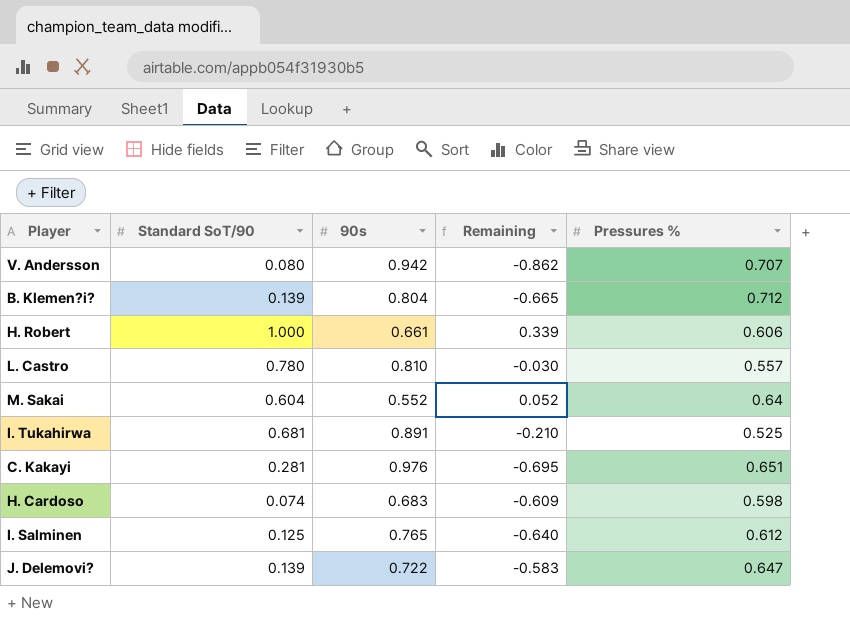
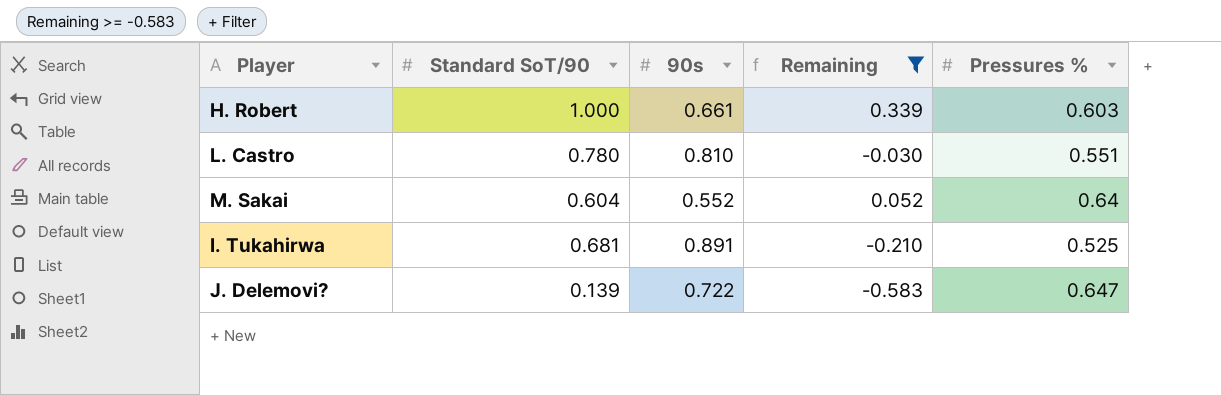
filter: none -> Remaining >= -0.583
H. Robert | Pressures %: 0.606 -> 0.603
L. Castro | Pressures %: 0.557 -> 0.551

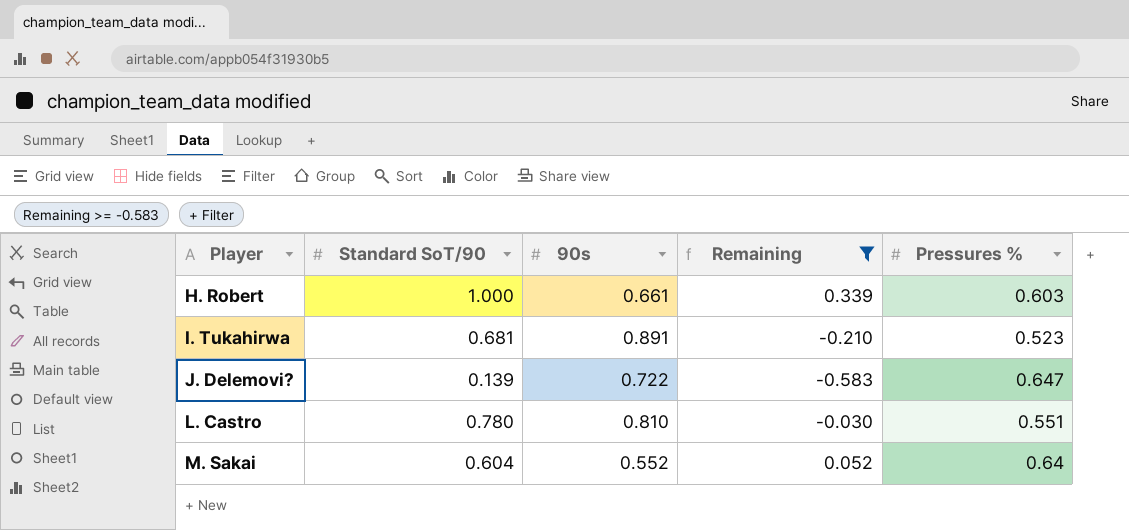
row order: none -> Player ascending
I. Tukahirwa | Pressures %: 0.525 -> 0.523

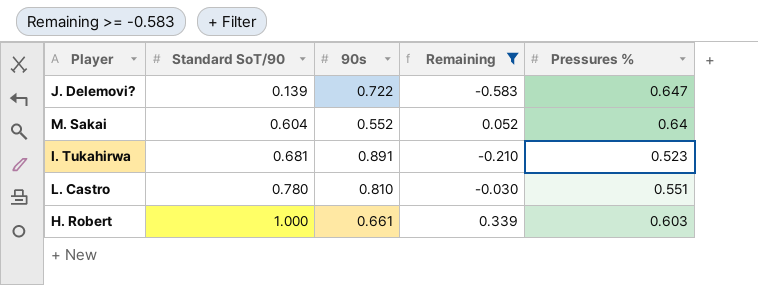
row order: Player ascending -> Standard SoT/90 ascending

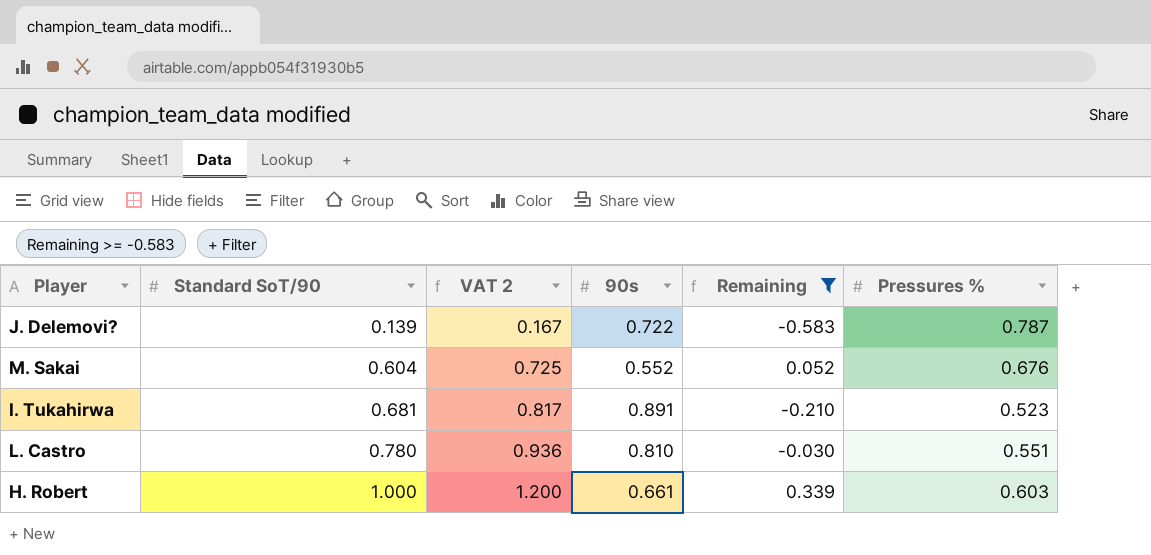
column VAT 2 | formula: none -> [Standard SoT/90] * 1.2
J. Delemovi? | Pressures %: 0.647 -> 0.787
M. Sakai | Pressures %: 0.64 -> 0.676

